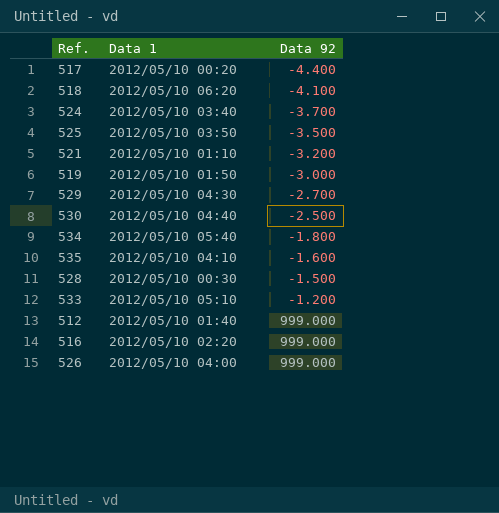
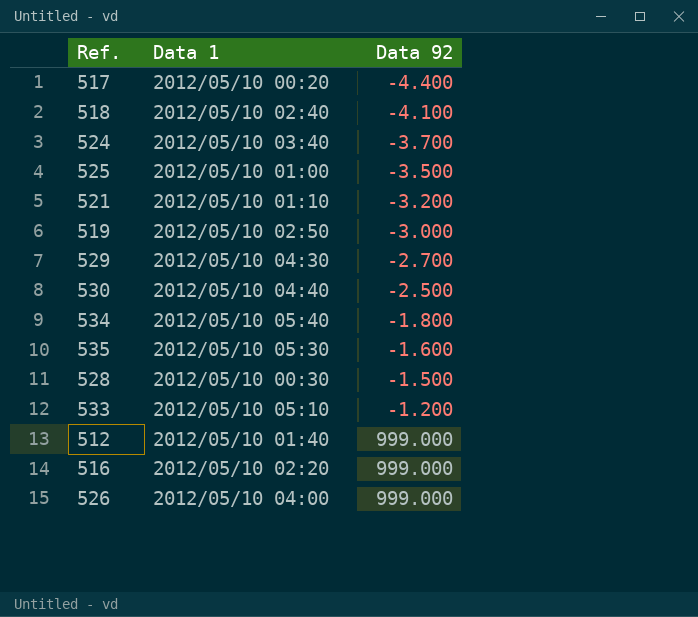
518 | Data 1: 2012/05/10 06:20 -> 2012/05/10 02:40
525 | Data 1: 2012/05/10 03:50 -> 2012/05/10 01:00
519 | Data 1: 2012/05/10 01:50 -> 2012/05/10 02:50
535 | Data 1: 2012/05/10 04:10 -> 2012/05/10 05:30

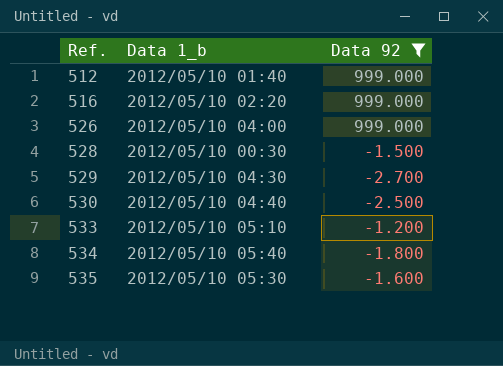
filter: none -> Data 92 >= -2.700
row order: Data 92 ascending -> Ref. ascending
column name: Data 1 -> Data 1_b

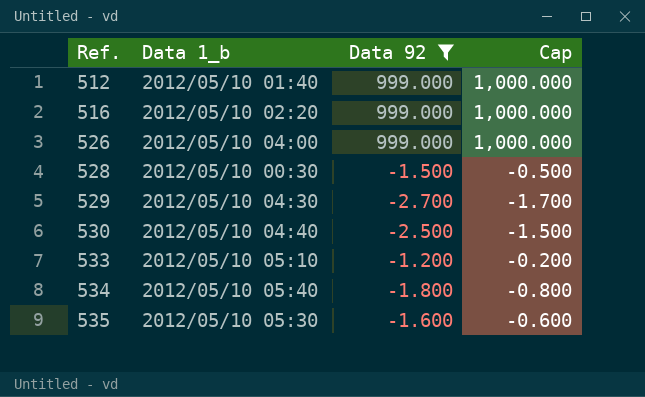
column Cap | formula: none -> [Data 92] + 1

